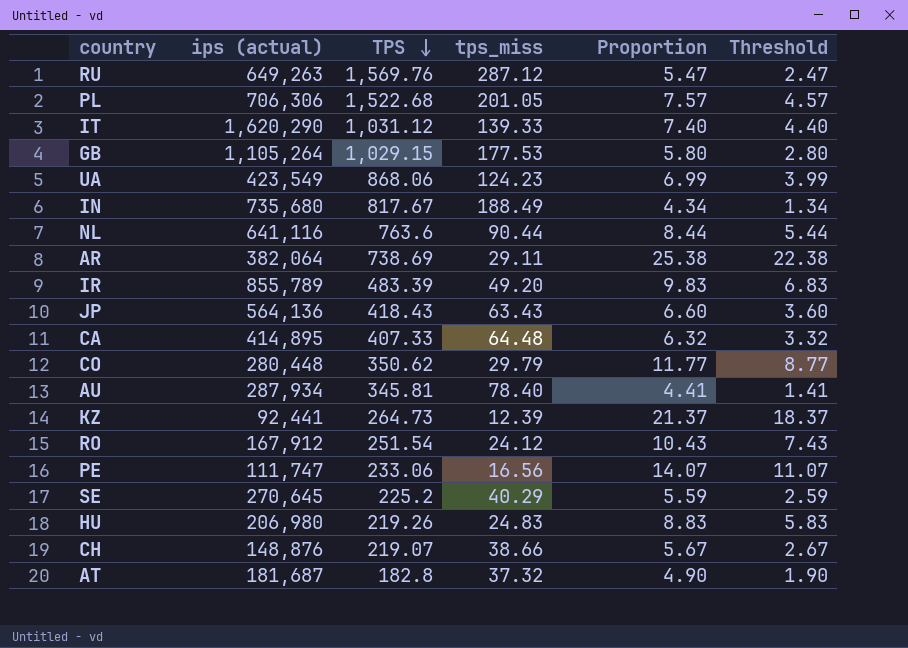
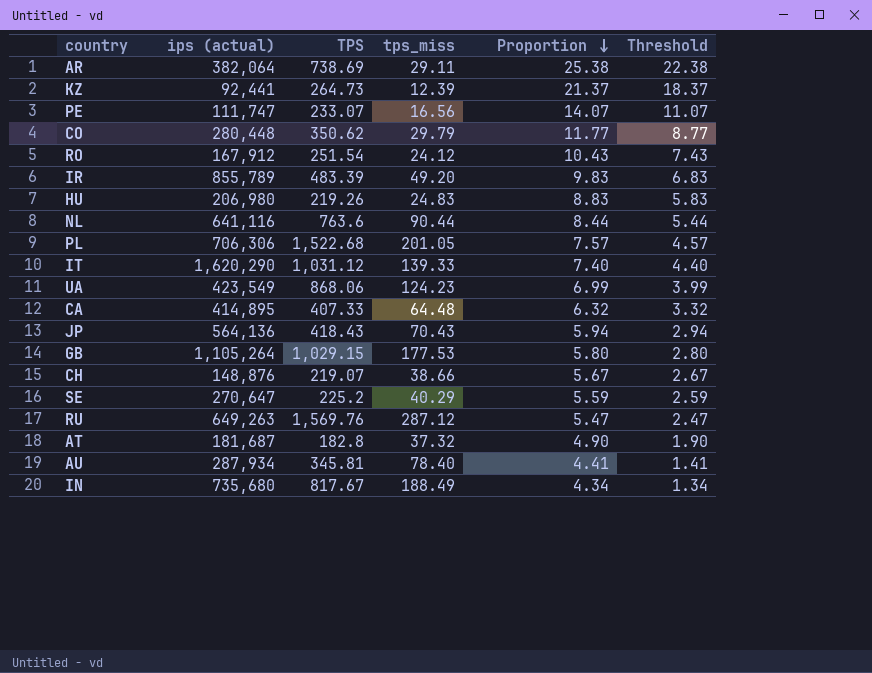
row order: TPS descending -> Proportion descending
PE | TPS: 233.06 -> 233.07
JP | tps_miss: 63.43 -> 70.43
JP | Proportion: 6.60 -> 5.94
JP | Threshold: 3.60 -> 2.94
SE | ips (actual): 270,645 -> 270,647

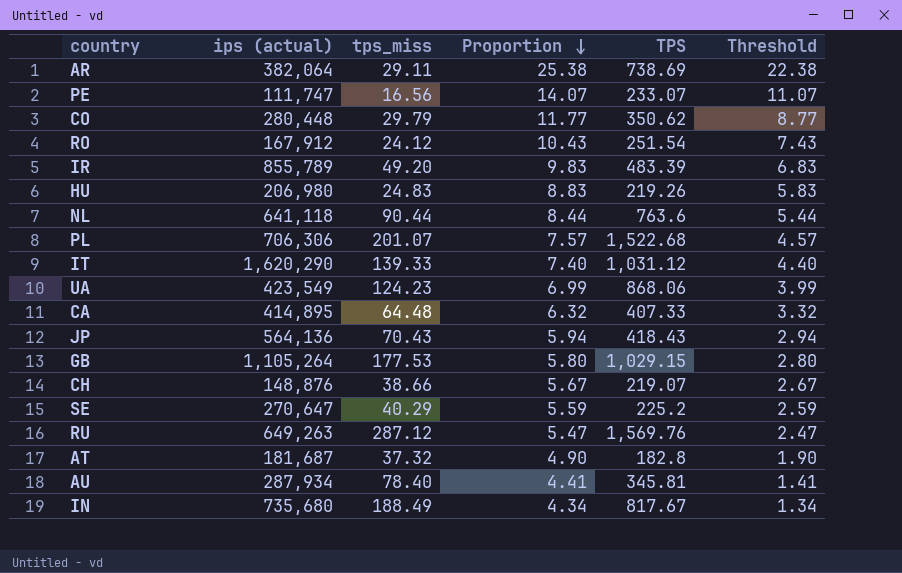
column TPS | position: 3 -> 5
row KZ: 92,441 | 264.73 | 12.39 | 21.37 | 18.37 -> none
NL | ips (actual): 641,116 -> 641,118
PL | tps_miss: 201.05 -> 201.07

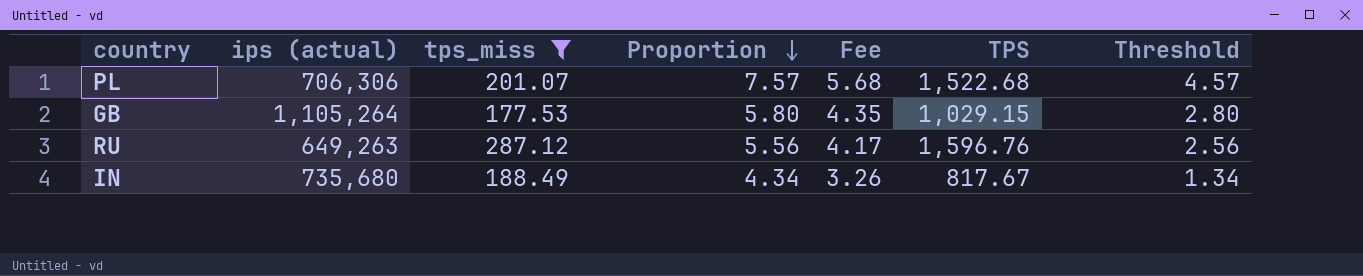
filter: none -> tps_miss >= 177.53
column Fee | formula: none -> [Proportion] * 0.75
RU | Proportion: 5.47 -> 5.56
RU | TPS: 1,569.76 -> 1,596.76
RU | Threshold: 2.47 -> 2.56

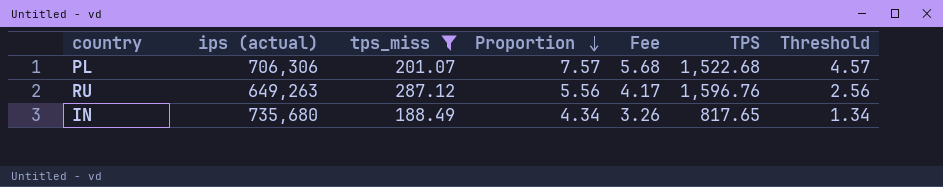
row GB: 1,105,264 | 177.53 | 5.80 | 4.35 | 1,029.15 | 2.80 -> none
IN | TPS: 817.67 -> 817.65

